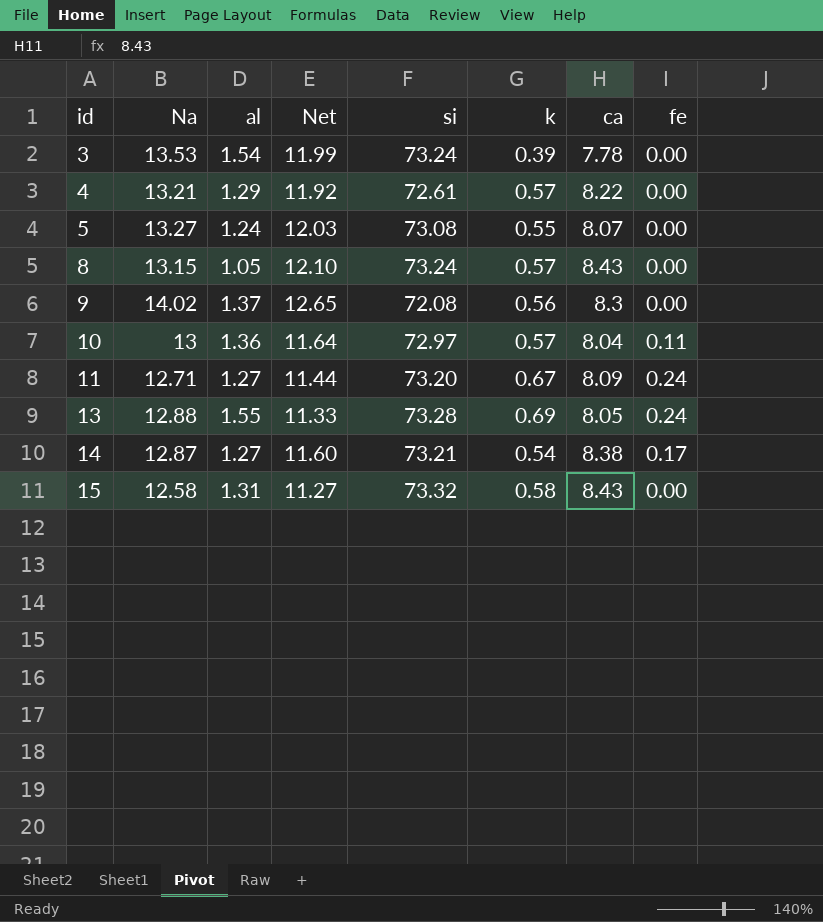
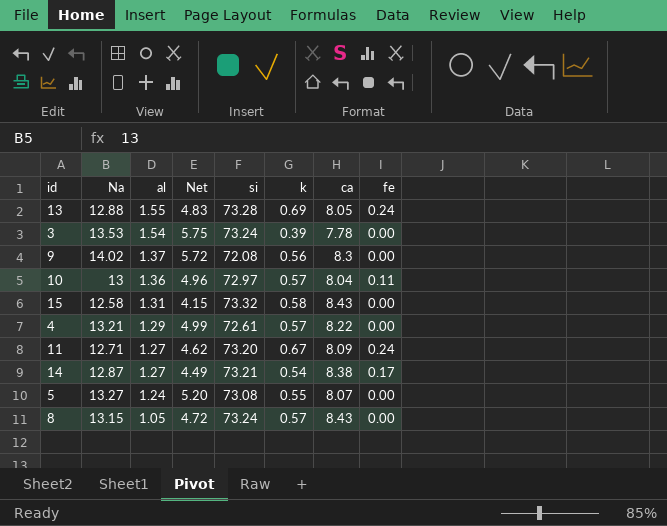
row order: id ascending -> al descending
column Net | formula: [Na] - [al] -> [Na] - [ca]

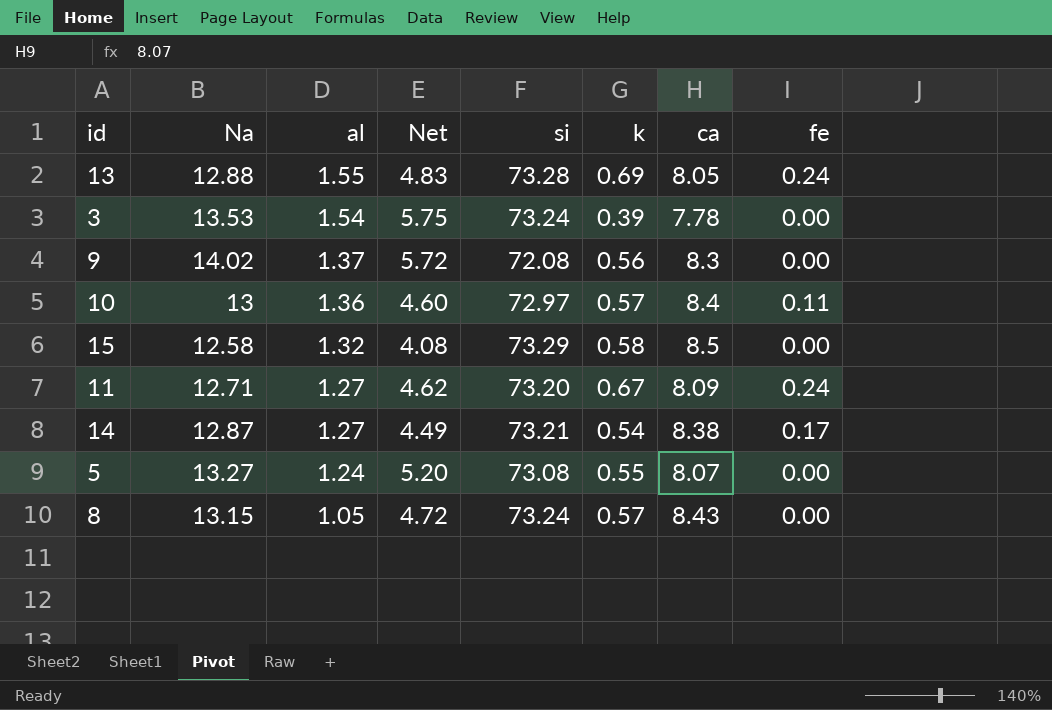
row 4: 13.21 | 1.29 | 4.99 | 72.61 | 0.57 | 8.22 | 0.00 -> none
10 | Net: 4.96 -> 4.60
10 | ca: 8.04 -> 8.4
15 | al: 1.31 -> 1.32
15 | Net: 4.15 -> 4.08
15 | si: 73.32 -> 73.29
15 | ca: 8.43 -> 8.5

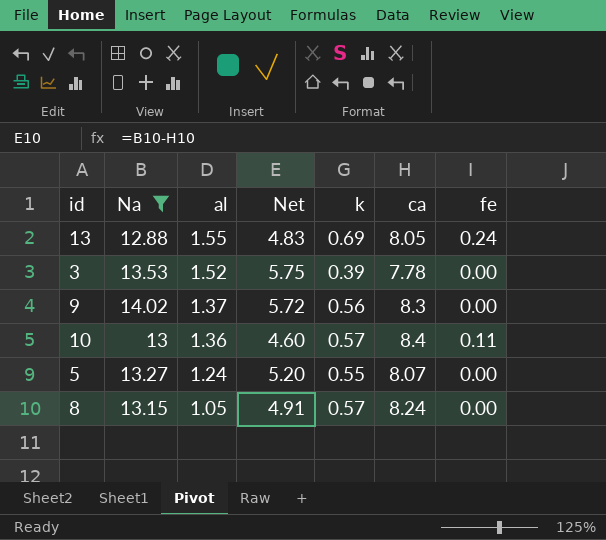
filter: none -> Na >= 12.88
column si | position: 5 -> none
3 | al: 1.54 -> 1.52
8 | Net: 4.72 -> 4.91
8 | ca: 8.43 -> 8.24

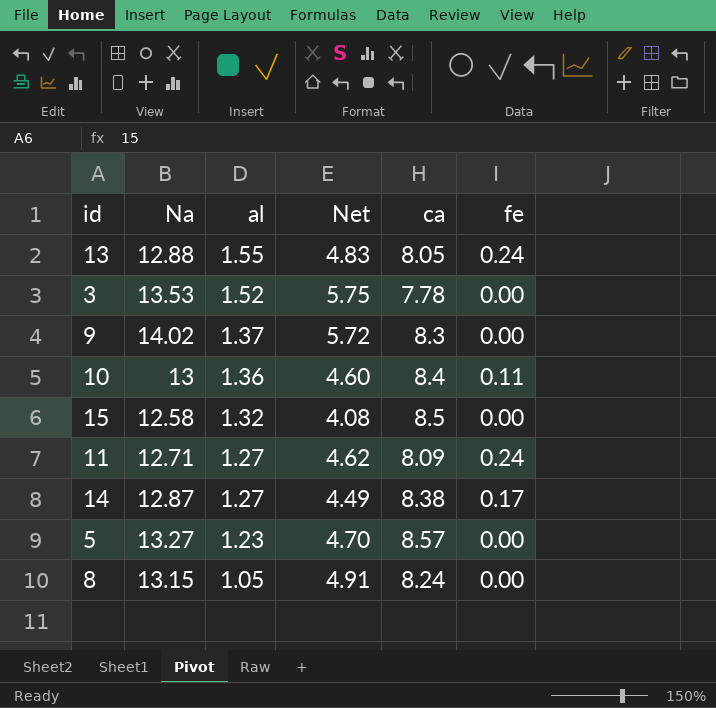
filter: Na >= 12.88 -> none
column k | position: 5 -> none
5 | al: 1.24 -> 1.23
5 | Net: 5.20 -> 4.70
5 | ca: 8.07 -> 8.57

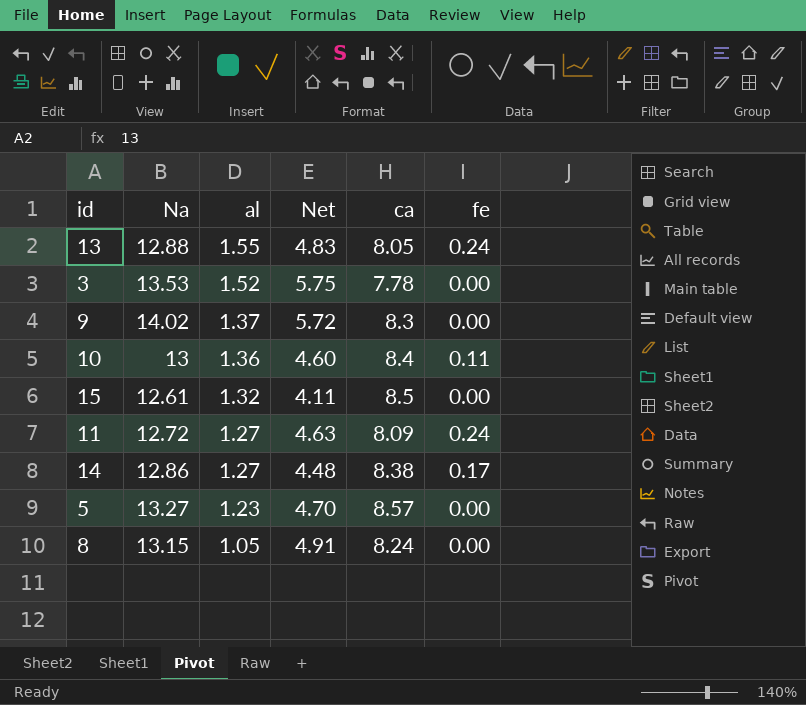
15 | Na: 12.58 -> 12.61
15 | Net: 4.08 -> 4.11
11 | Na: 12.71 -> 12.72
11 | Net: 4.62 -> 4.63
14 | Na: 12.87 -> 12.86
14 | Net: 4.49 -> 4.48

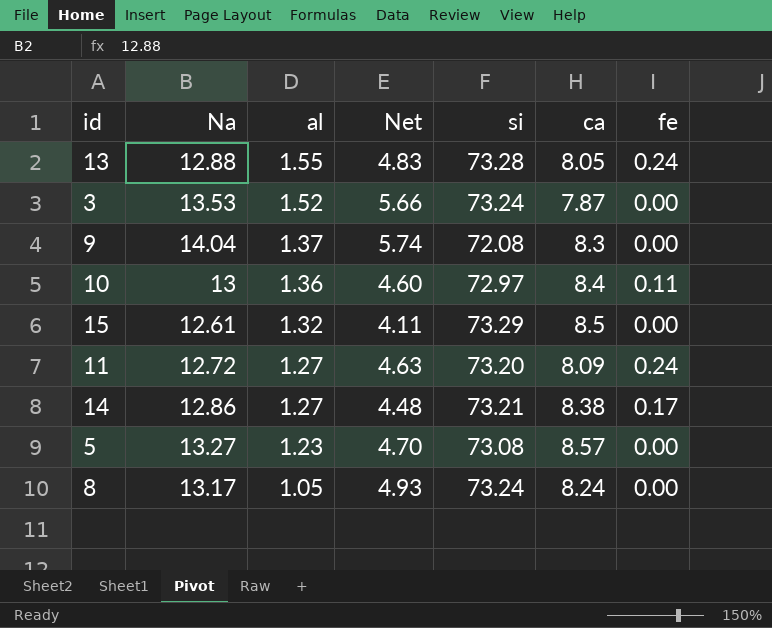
column si | position: none -> 5
3 | Net: 5.75 -> 5.66
3 | ca: 7.78 -> 7.87
9 | Na: 14.02 -> 14.04
9 | Net: 5.72 -> 5.74
8 | Na: 13.15 -> 13.17
8 | Net: 4.91 -> 4.93

